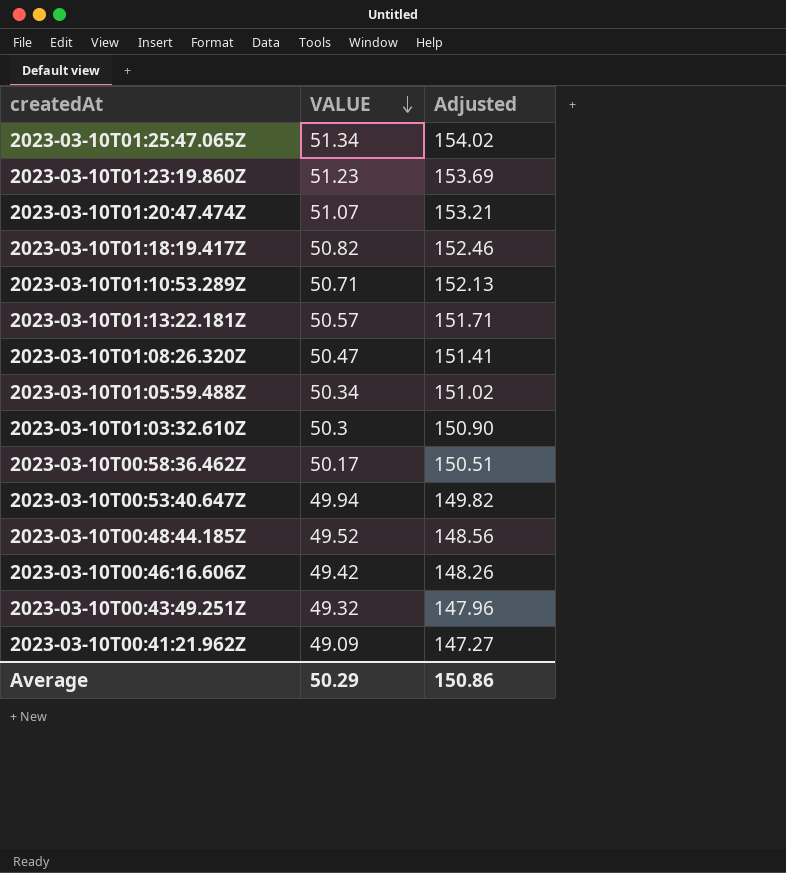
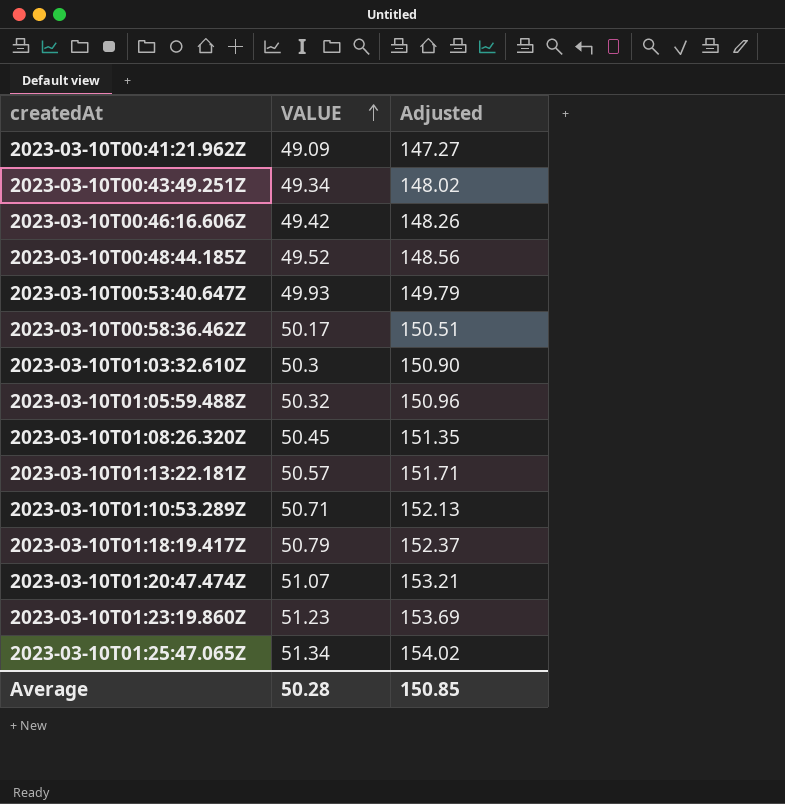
row order: VALUE descending -> VALUE ascending
2023-03-10T00:43:49.251Z | VALUE: 49.32 -> 49.34
2023-03-10T00:43:49.251Z | Adjusted: 147.96 -> 148.02
2023-03-10T00:53:40.647Z | VALUE: 49.94 -> 49.93
2023-03-10T00:53:40.647Z | Adjusted: 149.82 -> 149.79
2023-03-10T01:05:59.488Z | VALUE: 50.34 -> 50.32
2023-03-10T01:05:59.488Z | Adjusted: 151.02 -> 150.96
2023-03-10T01:08:26.320Z | VALUE: 50.47 -> 50.45
2023-03-10T01:08:26.320Z | Adjusted: 151.41 -> 151.35
2023-03-10T01:18:19.417Z | VALUE: 50.82 -> 50.79
2023-03-10T01:18:19.417Z | Adjusted: 152.46 -> 152.37
Average | VALUE: 50.29 -> 50.28
Average | Adjusted: 150.86 -> 150.85

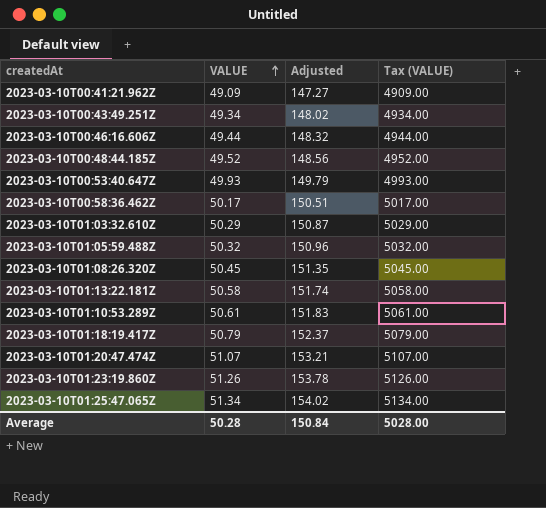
column Tax (VALUE) | formula: none -> [VALUE] * 100
2023-03-10T00:46:16.606Z | VALUE: 49.42 -> 49.44
2023-03-10T00:46:16.606Z | Adjusted: 148.26 -> 148.32
2023-03-10T01:03:32.610Z | VALUE: 50.3 -> 50.29
2023-03-10T01:03:32.610Z | Adjusted: 150.90 -> 150.87
2023-03-10T01:13:22.181Z | VALUE: 50.57 -> 50.58
2023-03-10T01:13:22.181Z | Adjusted: 151.71 -> 151.74
2023-03-10T01:10:53.289Z | VALUE: 50.71 -> 50.61
2023-03-10T01:10:53.289Z | Adjusted: 152.13 -> 151.83
2023-03-10T01:23:19.860Z | VALUE: 51.23 -> 51.26
2023-03-10T01:23:19.860Z | Adjusted: 153.69 -> 153.78
Average | Adjusted: 150.85 -> 150.84

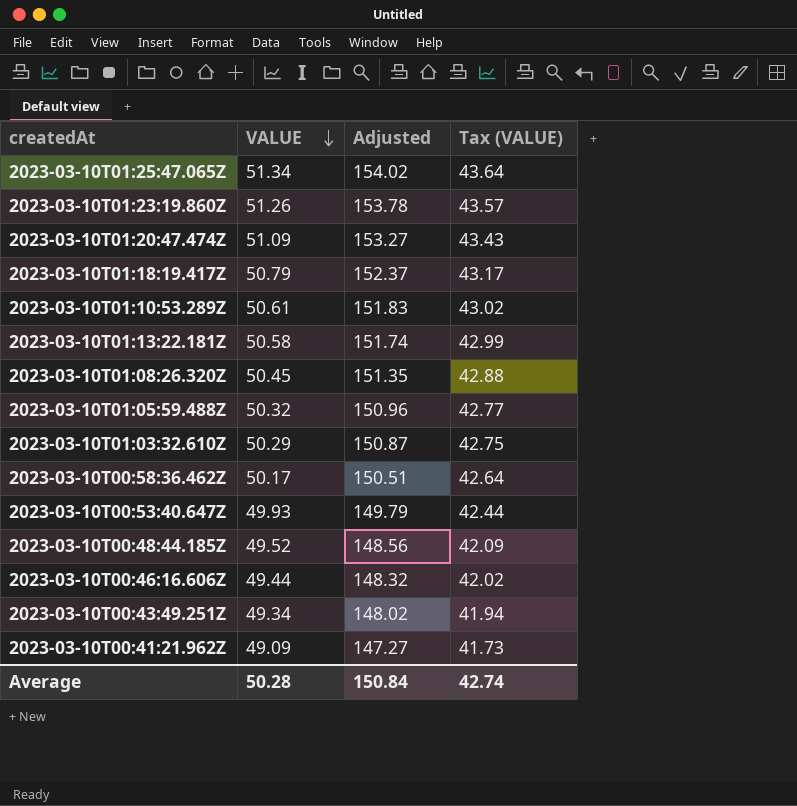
row order: VALUE ascending -> VALUE descending
column Tax (VALUE) | formula: [VALUE] * 100 -> [VALUE] * 0.85
2023-03-10T01:20:47.474Z | VALUE: 51.07 -> 51.09
2023-03-10T01:20:47.474Z | Adjusted: 153.21 -> 153.27
Average | Tax (VALUE): 5028.00 -> 42.74

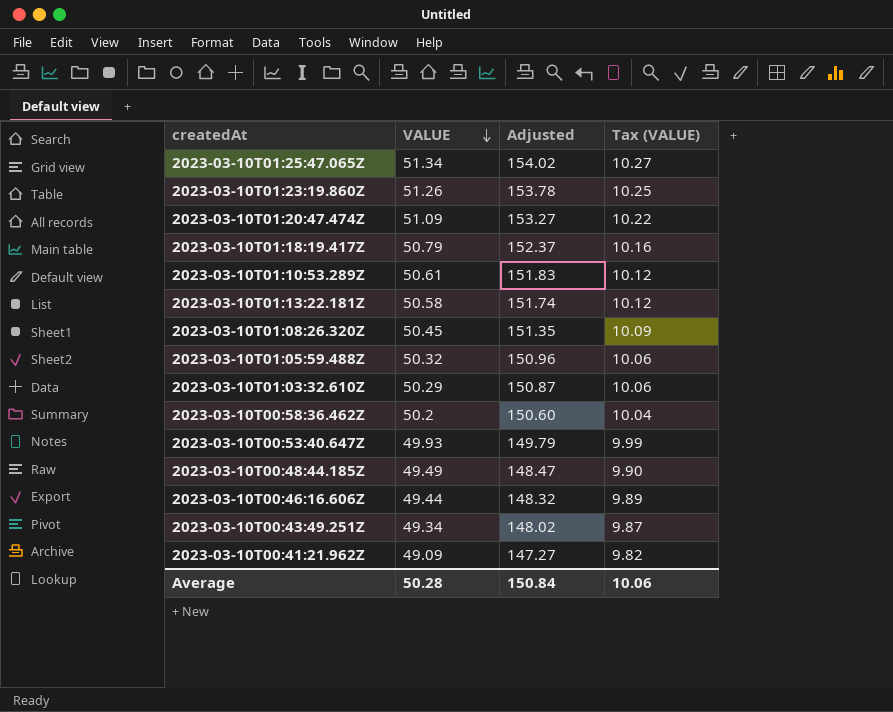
column Tax (VALUE) | formula: [VALUE] * 0.85 -> [VALUE] * 0.2
2023-03-10T00:58:36.462Z | VALUE: 50.17 -> 50.2
2023-03-10T00:58:36.462Z | Adjusted: 150.51 -> 150.60
2023-03-10T00:48:44.185Z | VALUE: 49.52 -> 49.49
2023-03-10T00:48:44.185Z | Adjusted: 148.56 -> 148.47
Average | Tax (VALUE): 42.74 -> 10.06

